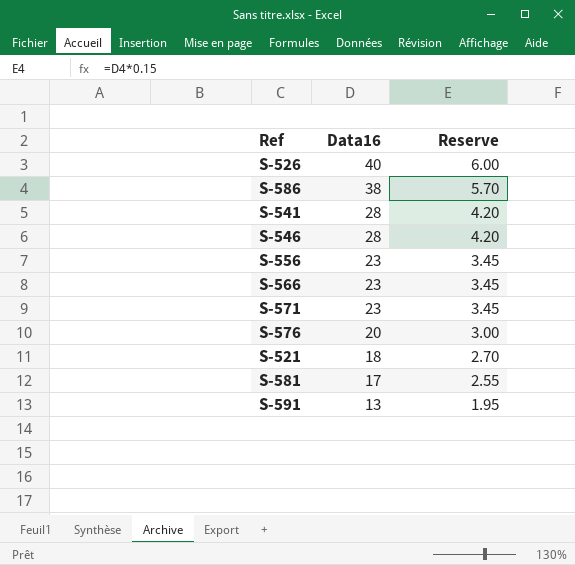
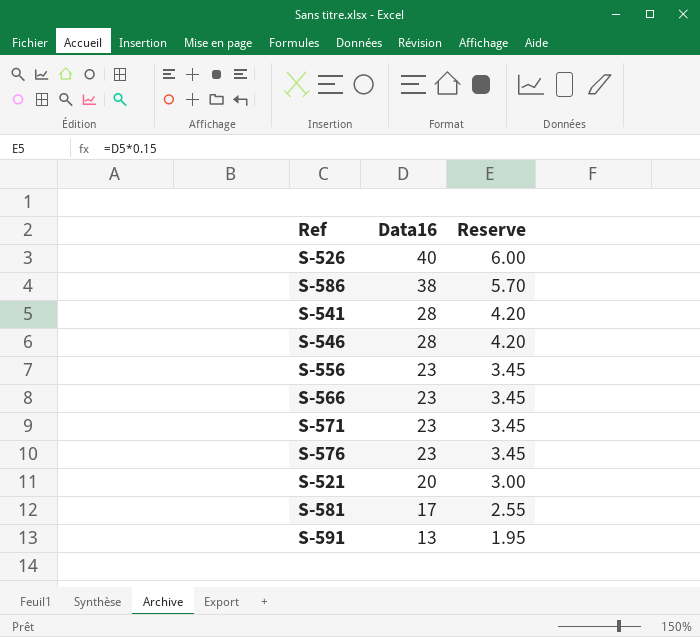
S-576 | Data16: 20 -> 23
S-576 | Reserve: 3.00 -> 3.45
S-521 | Data16: 18 -> 20
S-521 | Reserve: 2.70 -> 3.00

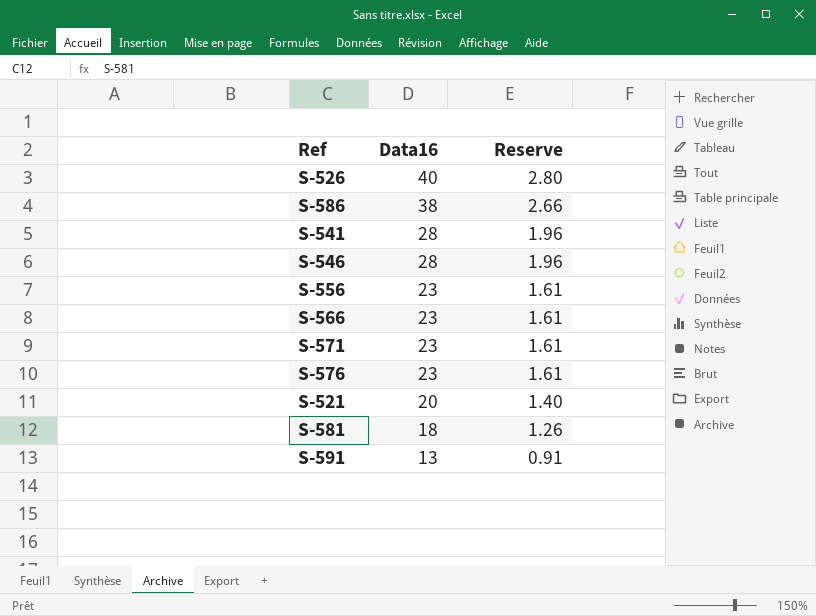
column Reserve | formula: [Data16] * 0.15 -> [Data16] * 0.07
S-581 | Data16: 17 -> 18

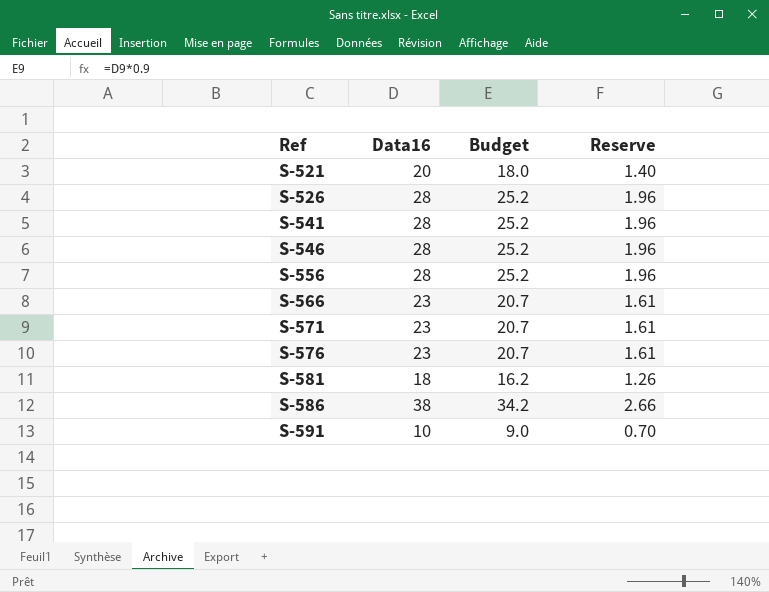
row order: Data16 descending -> Ref ascending
column Budget | formula: none -> [Data16] * 0.9
S-526 | Data16: 40 -> 28
S-526 | Reserve: 2.80 -> 1.96
S-556 | Data16: 23 -> 28
S-556 | Reserve: 1.61 -> 1.96
S-591 | Data16: 13 -> 10
S-591 | Reserve: 0.91 -> 0.70

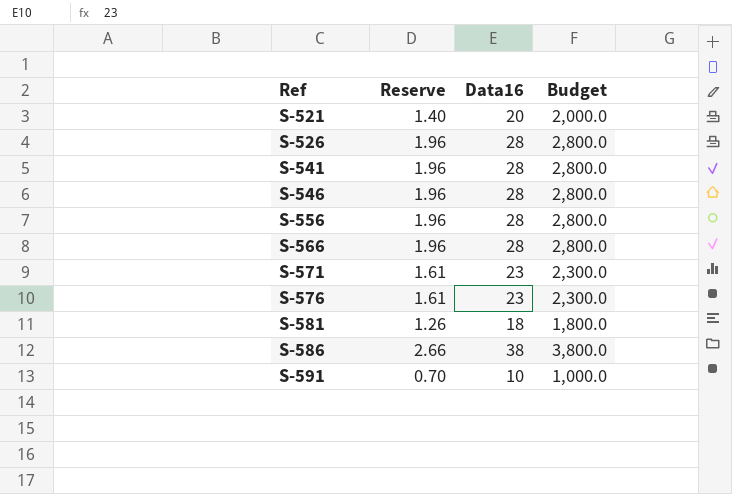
column Reserve | position: 4 -> 2
column Budget | formula: [Data16] * 0.9 -> [Data16] * 100
S-566 | Reserve: 1.61 -> 1.96
S-566 | Data16: 23 -> 28

